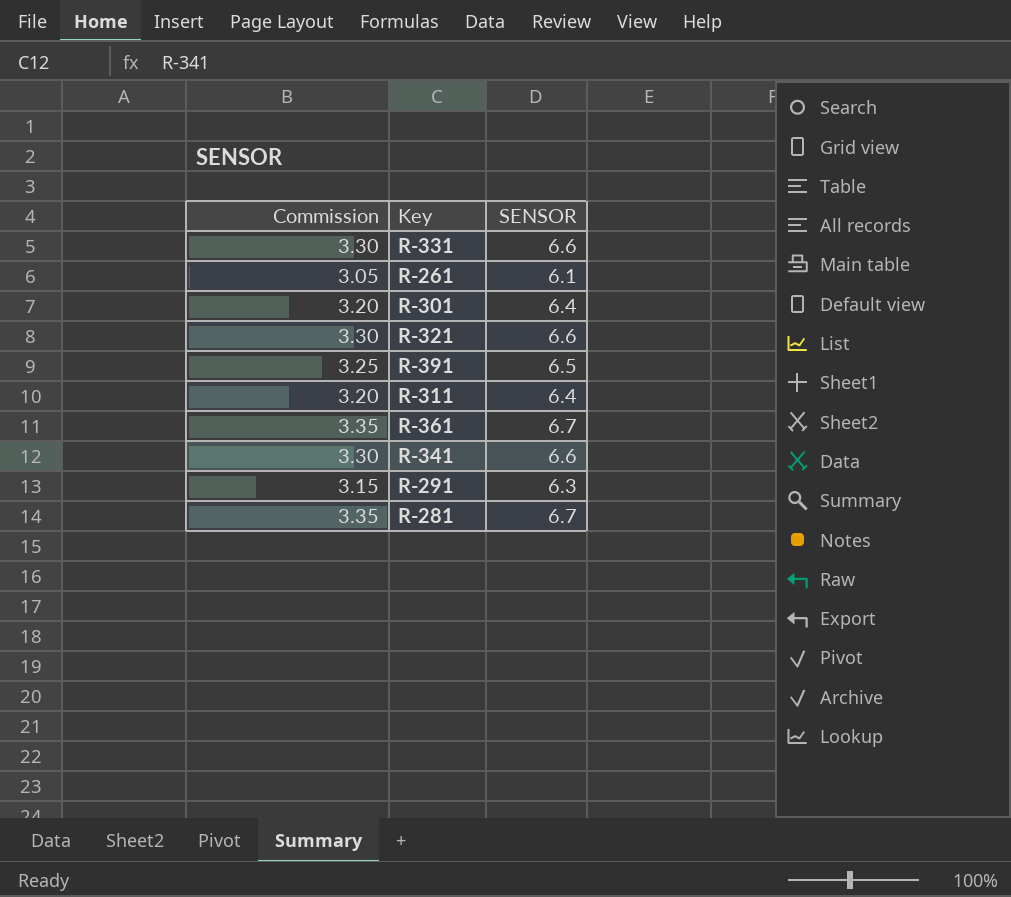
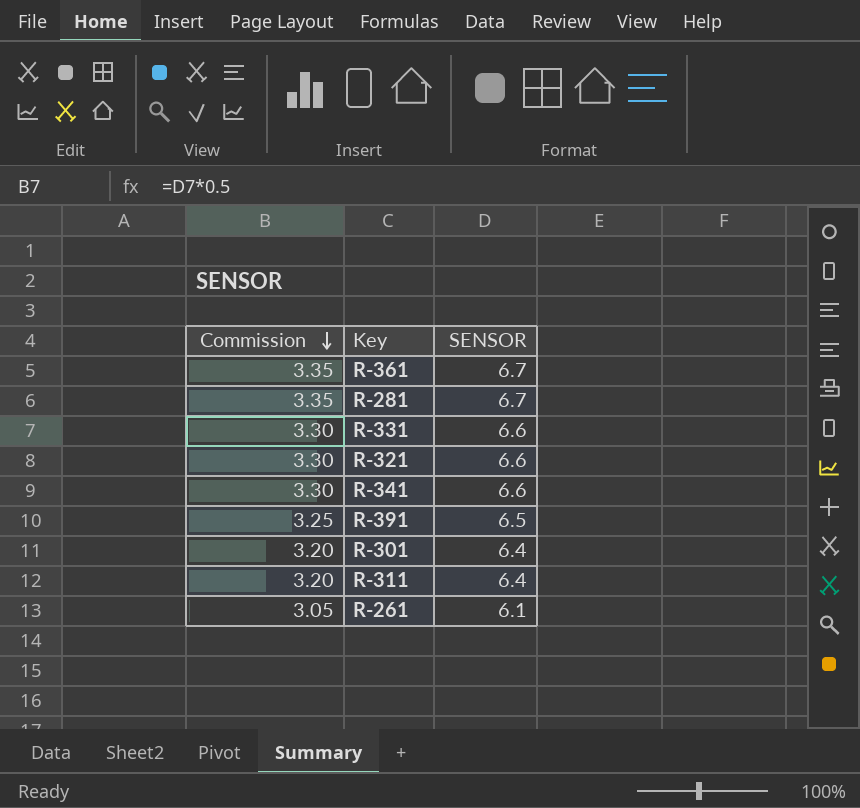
row order: none -> Commission descending
row R-291: 3.15 | 6.3 -> none

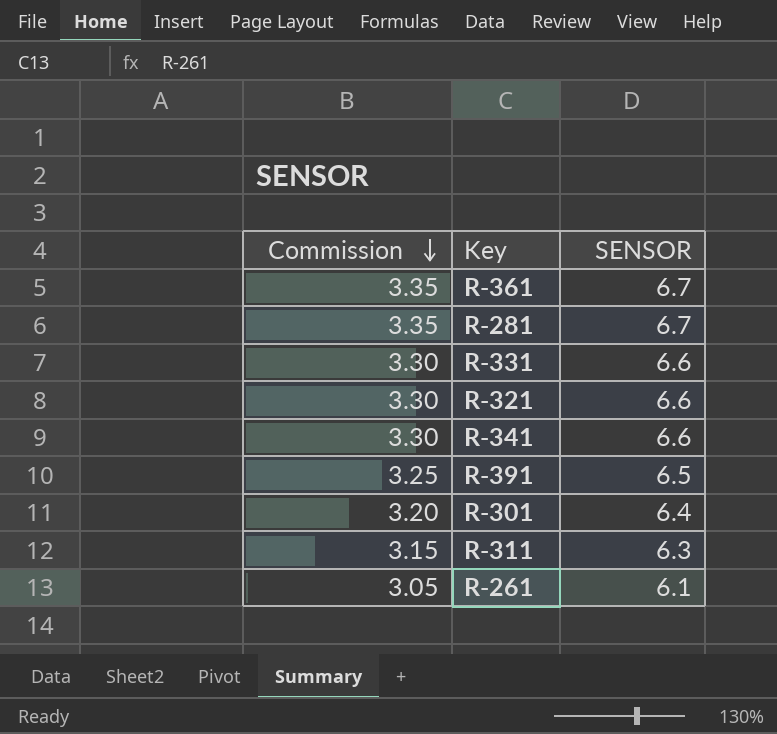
R-311 | Commission: 3.20 -> 3.15
R-311 | SENSOR: 6.4 -> 6.3

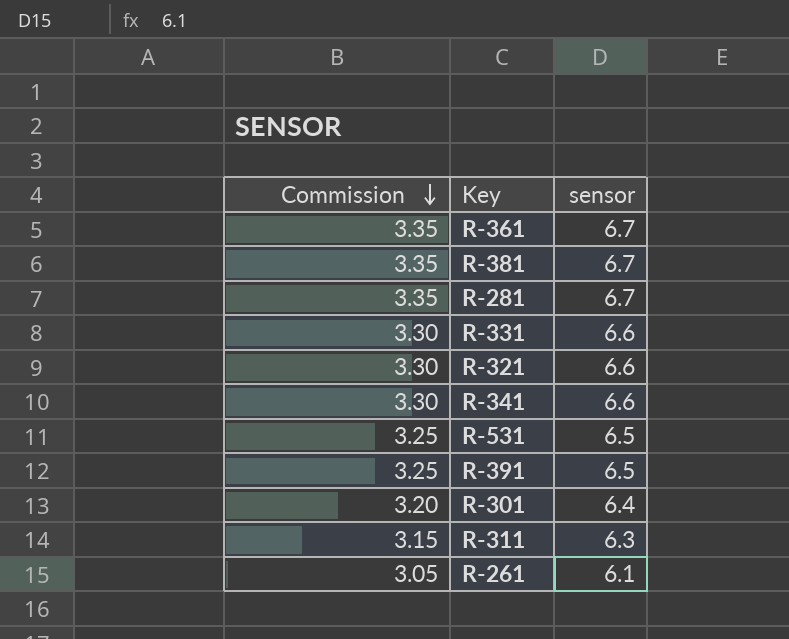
column name: SENSOR -> sensor
row R-381: none -> 3.35 | 6.7
row R-531: none -> 3.25 | 6.5

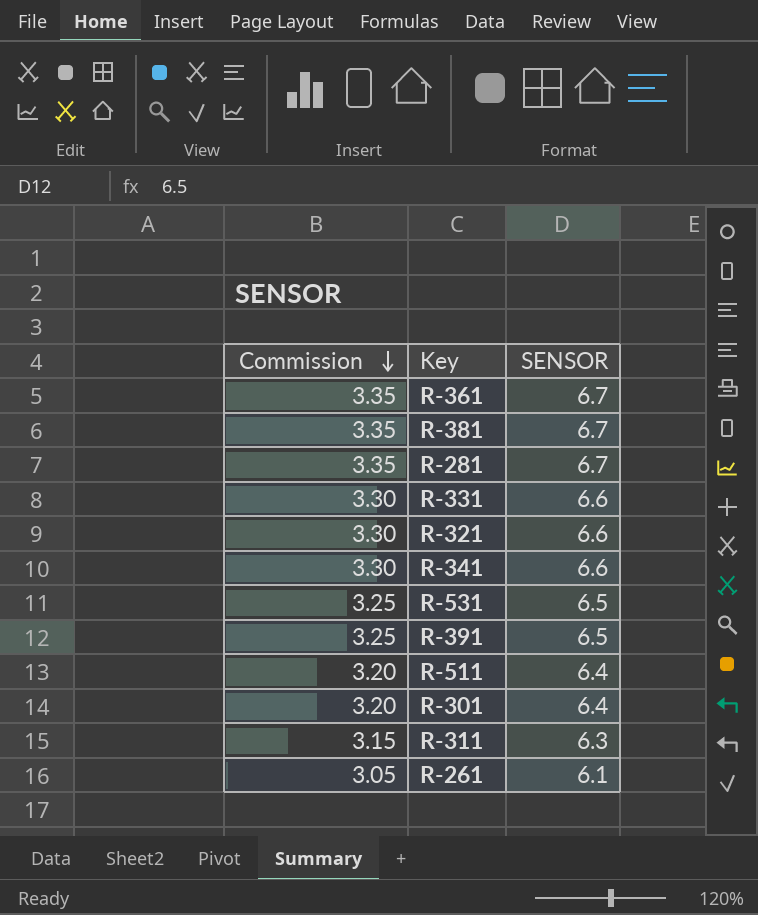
column name: sensor -> SENSOR
row R-511: none -> 3.20 | 6.4

